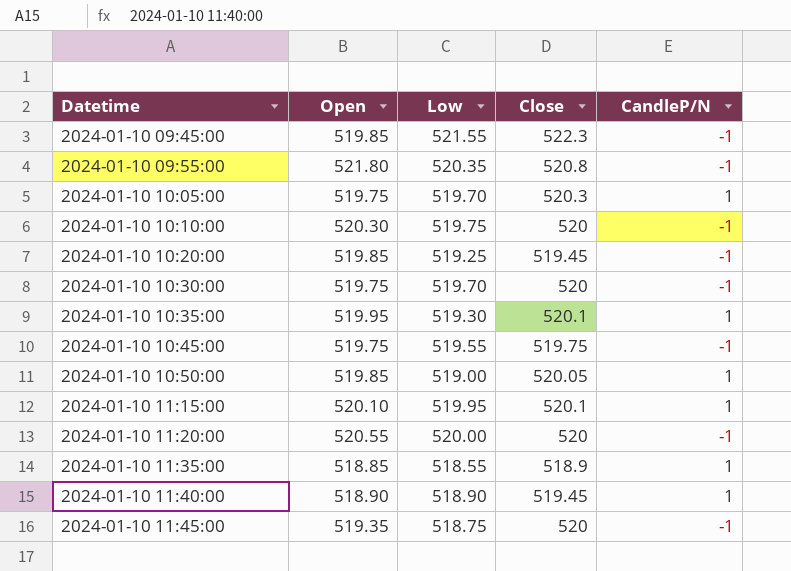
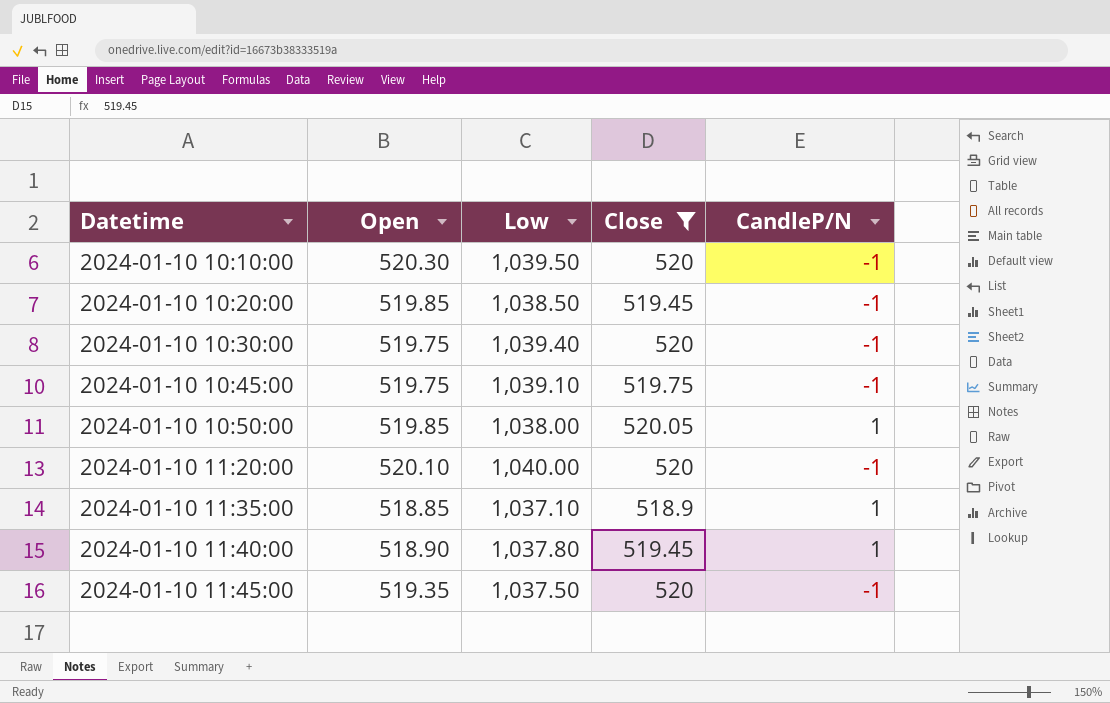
filter: none -> Close <= 520.05
2024-01-10 10:10:00 | Low: 519.75 -> 1,039.50
2024-01-10 10:20:00 | Low: 519.25 -> 1,038.50
2024-01-10 10:30:00 | Low: 519.70 -> 1,039.40
2024-01-10 10:45:00 | Low: 519.55 -> 1,039.10
2024-01-10 10:50:00 | Low: 519.00 -> 1,038.00
2024-01-10 11:20:00 | Open: 520.55 -> 520.10
2024-01-10 11:20:00 | Low: 520.00 -> 1,040.00
2024-01-10 11:35:00 | Low: 518.55 -> 1,037.10
2024-01-10 11:40:00 | Low: 518.90 -> 1,037.80
2024-01-10 11:45:00 | Low: 518.75 -> 1,037.50

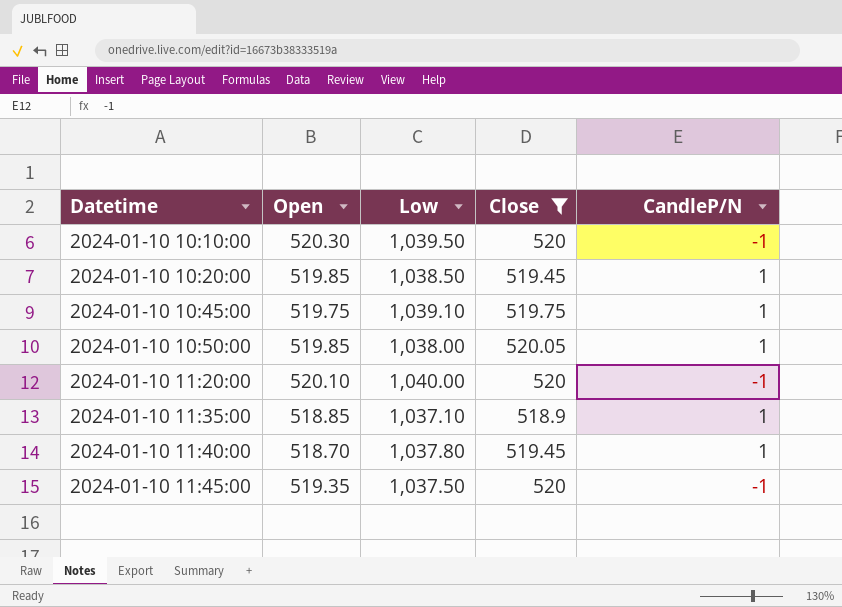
row 2024-01-10 10:30:00: 519.75 | 1,039.40 | 520 | -1 -> none
2024-01-10 10:20:00 | CandleP/N: -1 -> 1
2024-01-10 10:45:00 | CandleP/N: -1 -> 1
2024-01-10 11:40:00 | Open: 518.90 -> 518.70

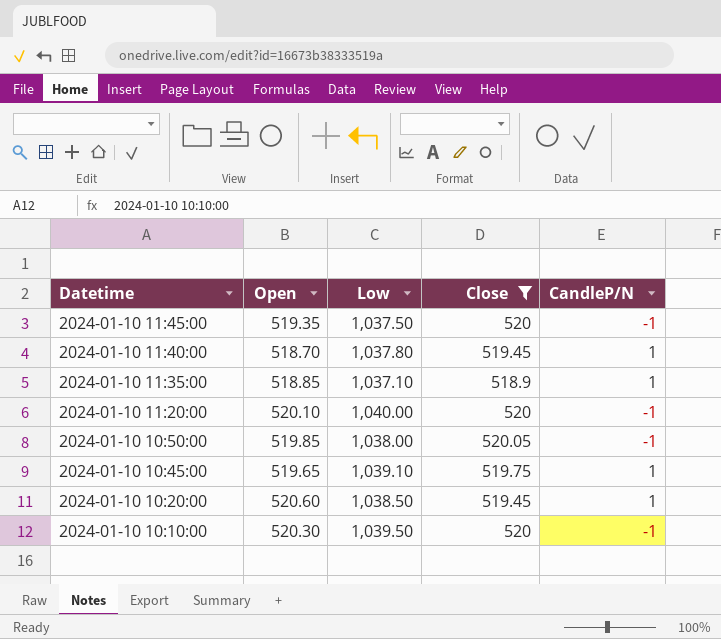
row order: Datetime ascending -> Datetime descending
2024-01-10 10:50:00 | CandleP/N: 1 -> -1
2024-01-10 10:45:00 | Open: 519.75 -> 519.65
2024-01-10 10:20:00 | Open: 519.85 -> 520.60

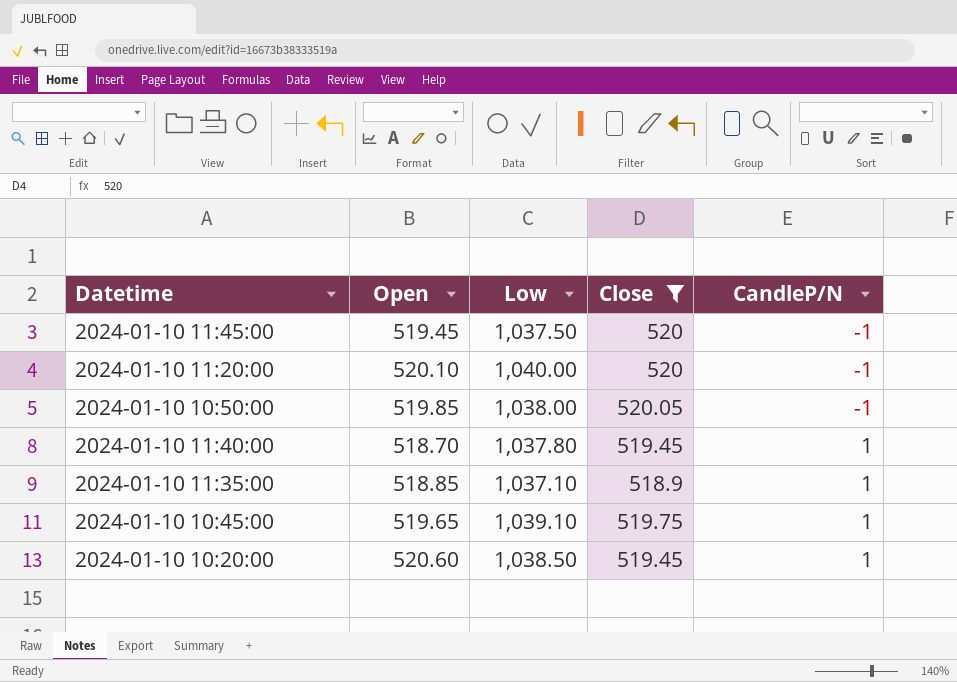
row order: Datetime descending -> CandleP/N ascending
row 2024-01-10 10:10:00: 520.30 | 1,039.50 | 520 | -1 -> none
2024-01-10 11:45:00 | Open: 519.35 -> 519.45

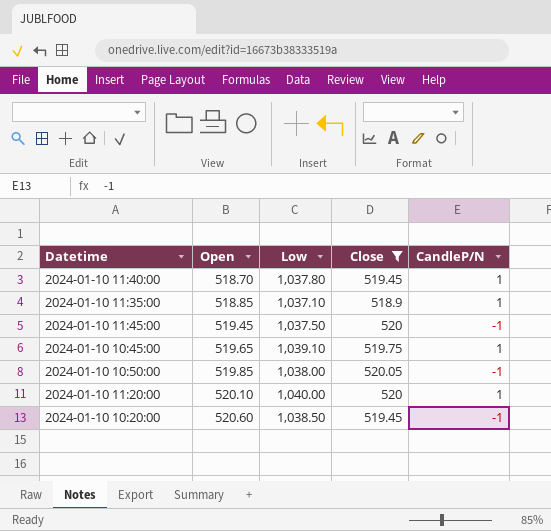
row order: CandleP/N ascending -> Open ascending
2024-01-10 11:20:00 | CandleP/N: -1 -> 1
2024-01-10 10:20:00 | CandleP/N: 1 -> -1

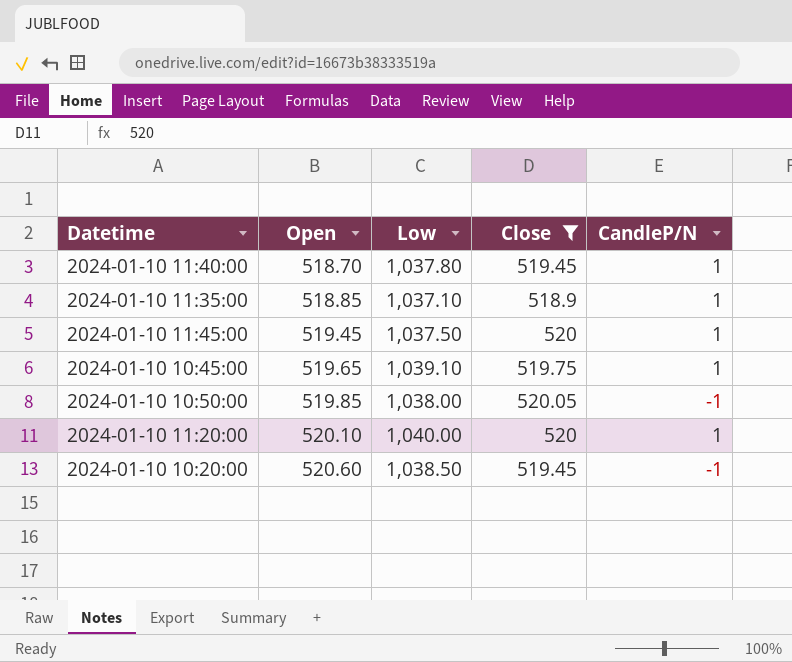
2024-01-10 11:45:00 | CandleP/N: -1 -> 1

